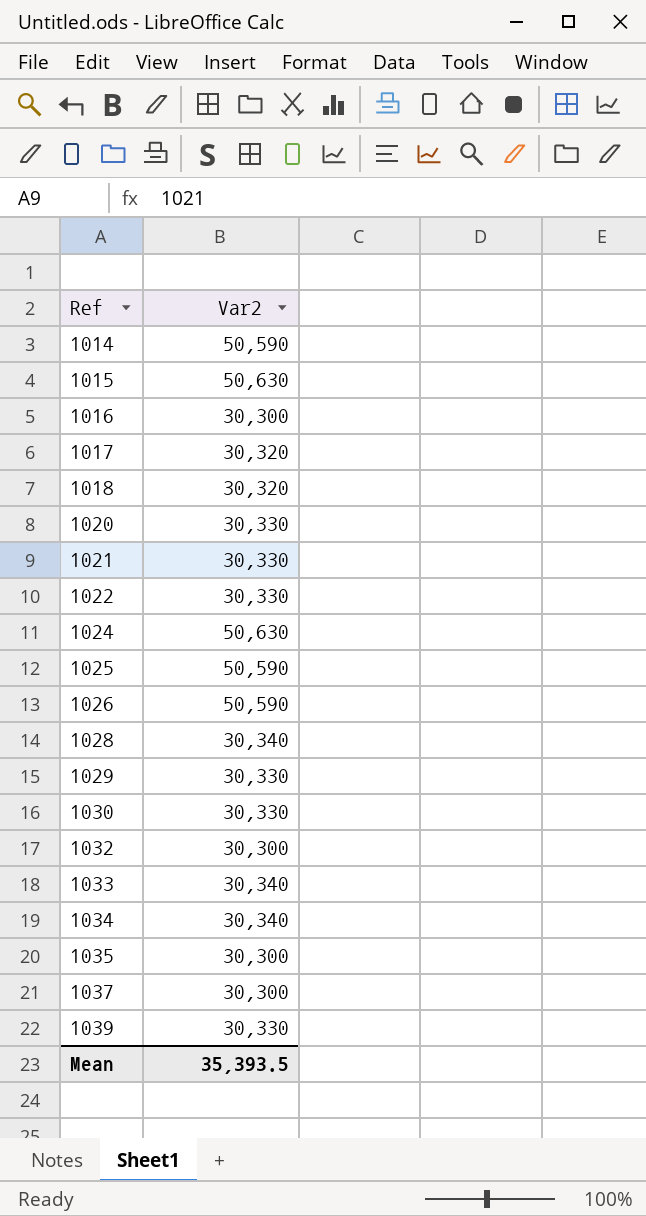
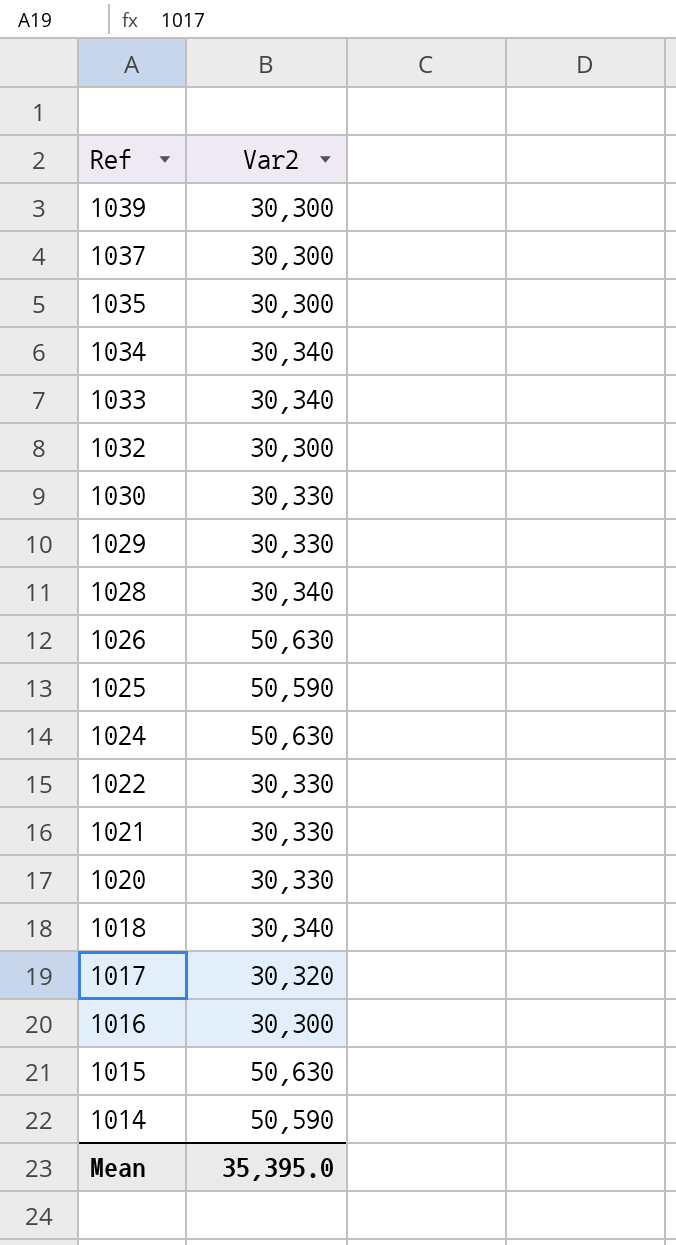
row order: Ref ascending -> Ref descending
1039 | Var2: 30,330 -> 30,300
1026 | Var2: 50,590 -> 50,630
1018 | Var2: 30,320 -> 30,340
Mean | Var2: 35,393.5 -> 35,395.0

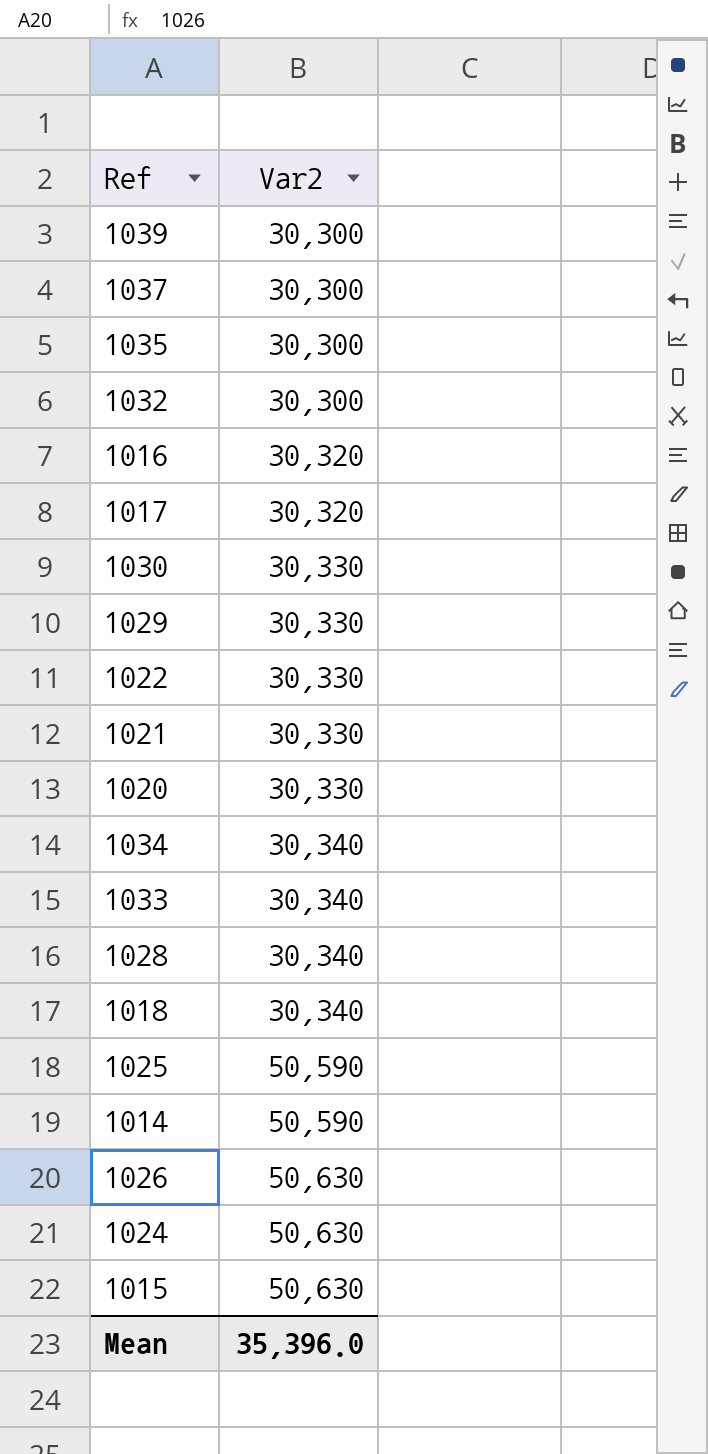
row order: Ref descending -> Var2 ascending
1016 | Var2: 30,300 -> 30,320
Mean | Var2: 35,395.0 -> 35,396.0

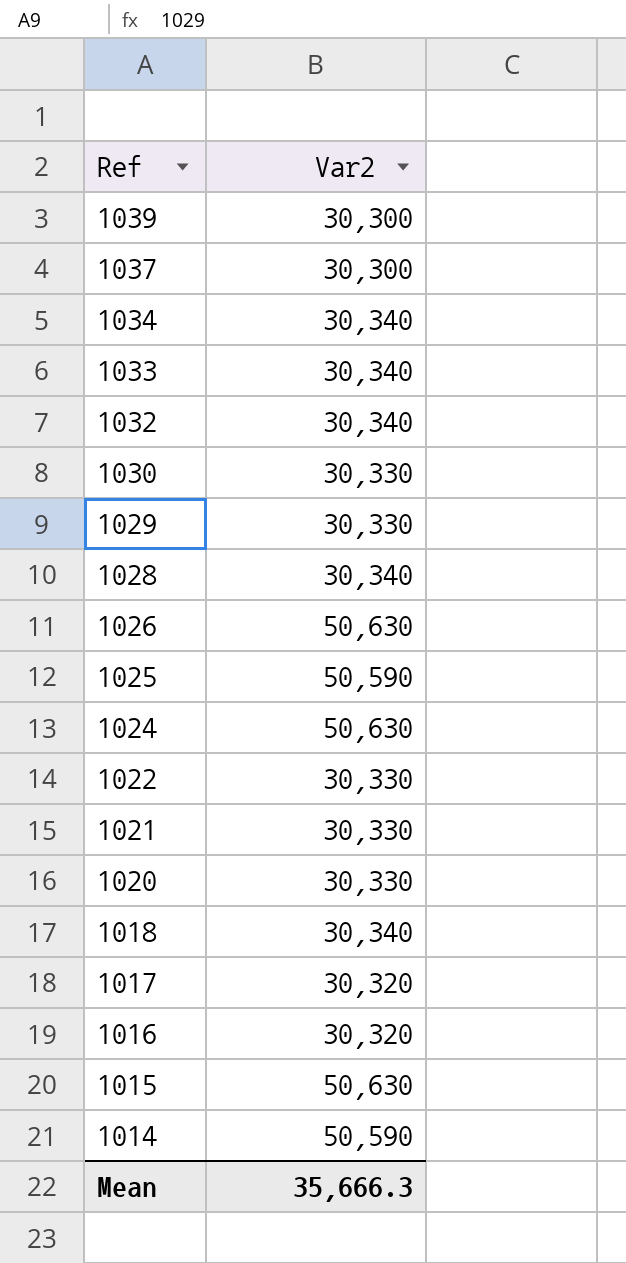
row order: Var2 ascending -> Ref descending
row 1035: 30,300 -> none
1032 | Var2: 30,300 -> 30,340
Mean | Var2: 35,396.0 -> 35,666.3

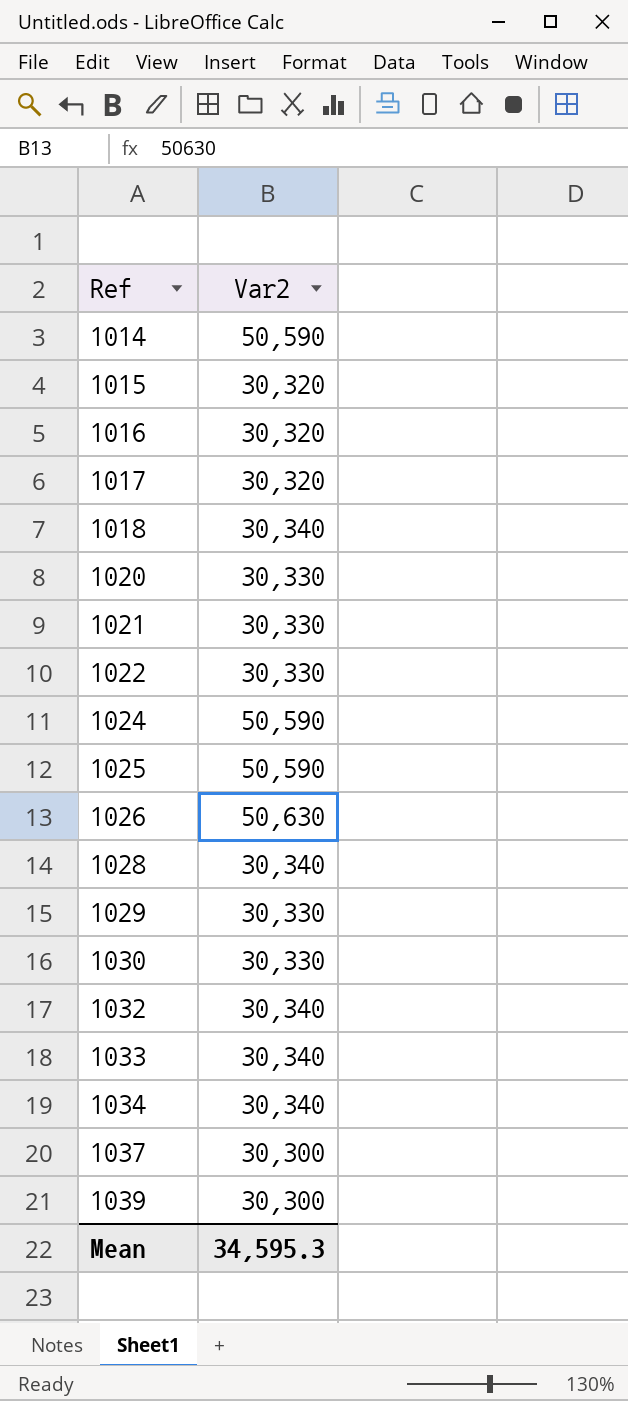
row order: Ref descending -> Ref ascending
1015 | Var2: 50,630 -> 30,320
1024 | Var2: 50,630 -> 50,590
Mean | Var2: 35,666.3 -> 34,595.3

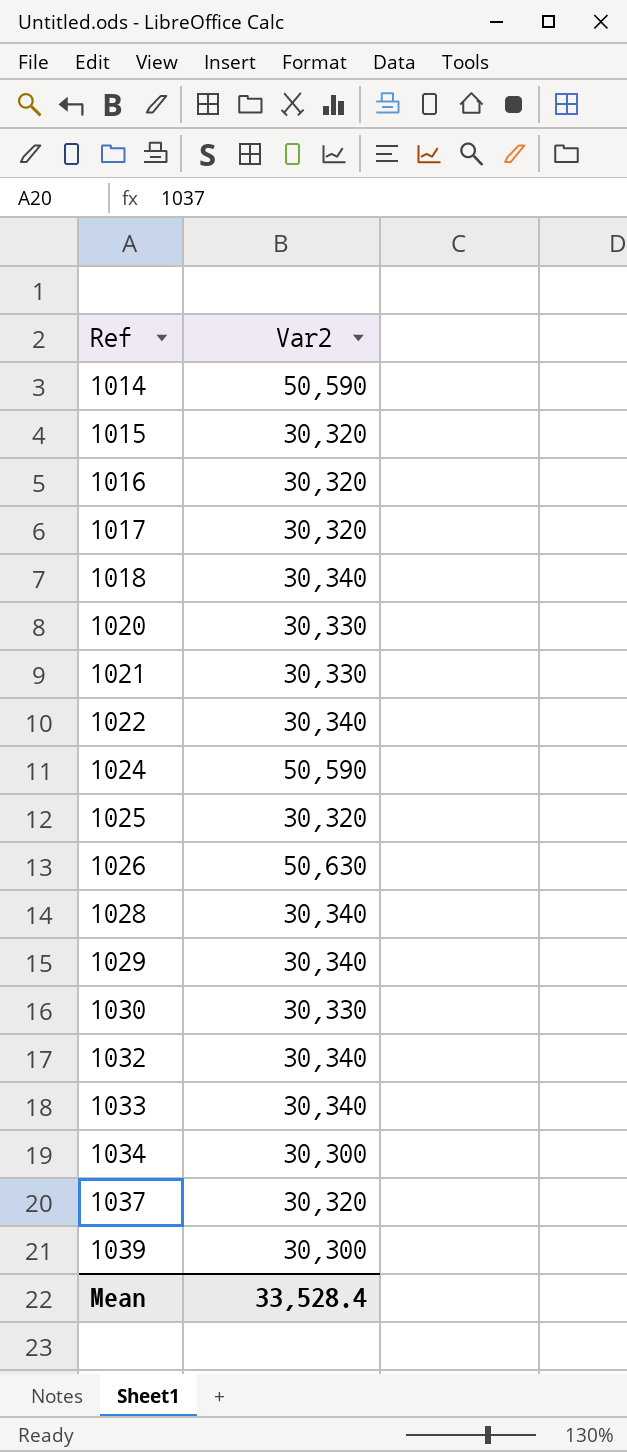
1022 | Var2: 30,330 -> 30,340
1025 | Var2: 50,590 -> 30,320
1029 | Var2: 30,330 -> 30,340
1034 | Var2: 30,340 -> 30,300
1037 | Var2: 30,300 -> 30,320
Mean | Var2: 34,595.3 -> 33,528.4

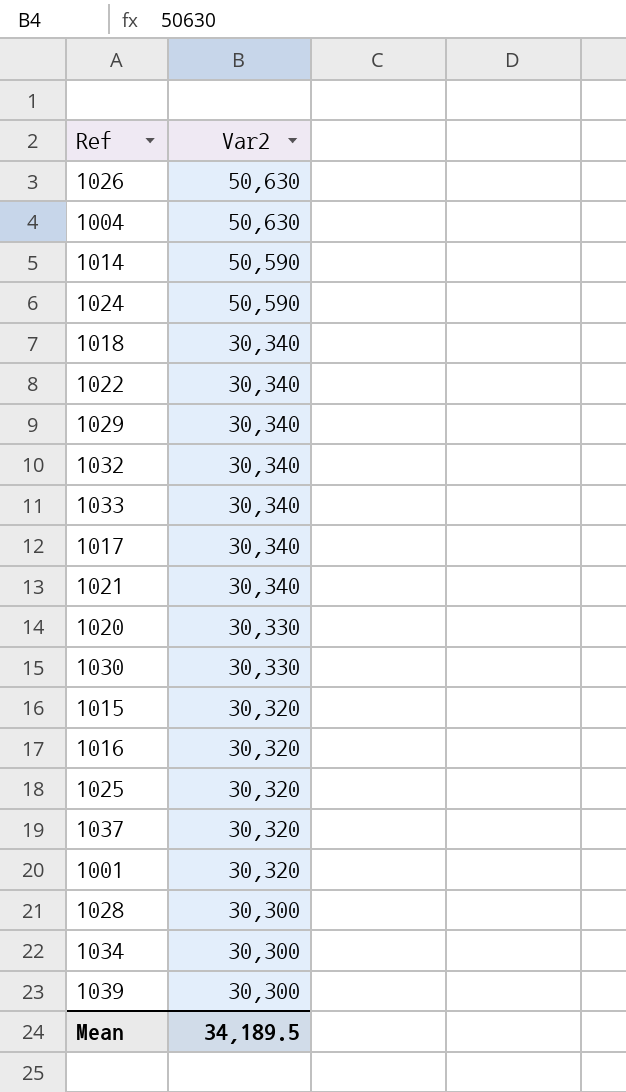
row order: Ref ascending -> Var2 descending
row 1004: none -> 50,630
1017 | Var2: 30,320 -> 30,340
1021 | Var2: 30,330 -> 30,340
row 1001: none -> 30,320
1028 | Var2: 30,340 -> 30,300
Mean | Var2: 33,528.4 -> 34,189.5

